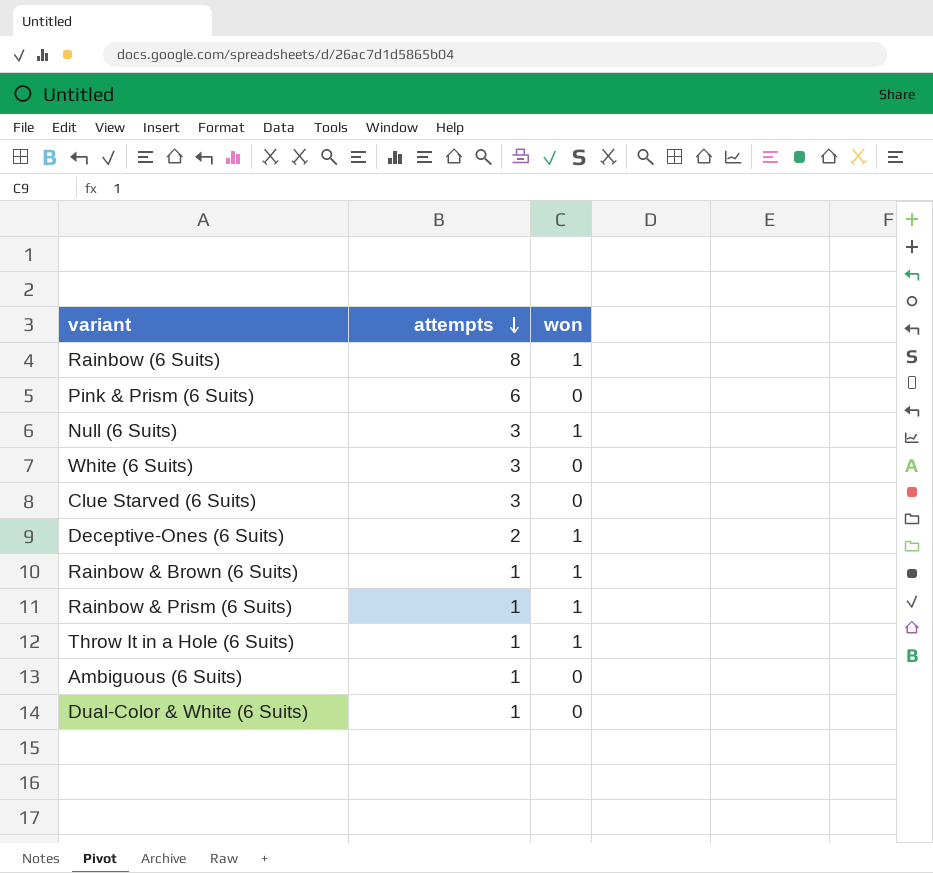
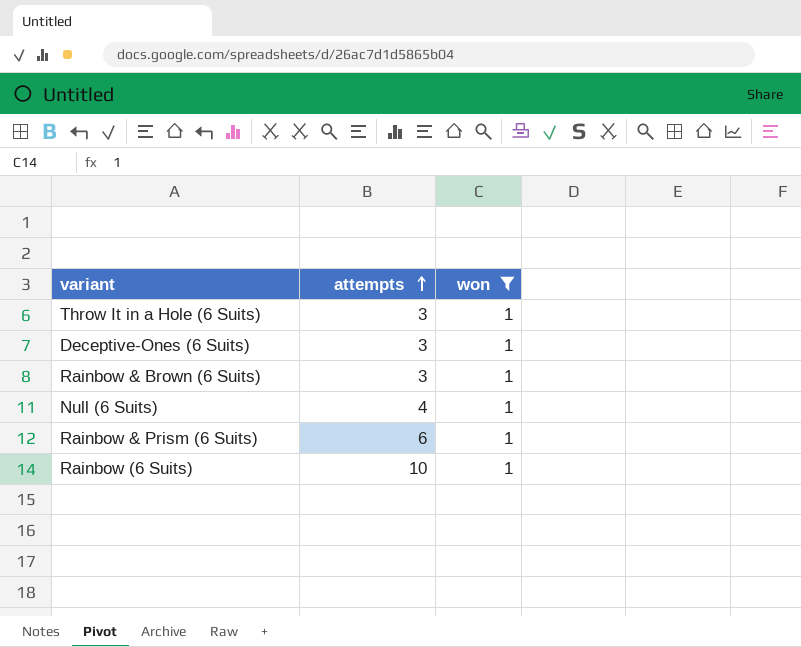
filter: none -> won = 1
row order: attempts descending -> attempts ascending
Throw It in a Hole (6 Suits) | attempts: 1 -> 3
Deceptive-Ones (6 Suits) | attempts: 2 -> 3
Rainbow & Brown (6 Suits) | attempts: 1 -> 3
Null (6 Suits) | attempts: 3 -> 4
Rainbow & Prism (6 Suits) | attempts: 1 -> 6
Rainbow (6 Suits) | attempts: 8 -> 10

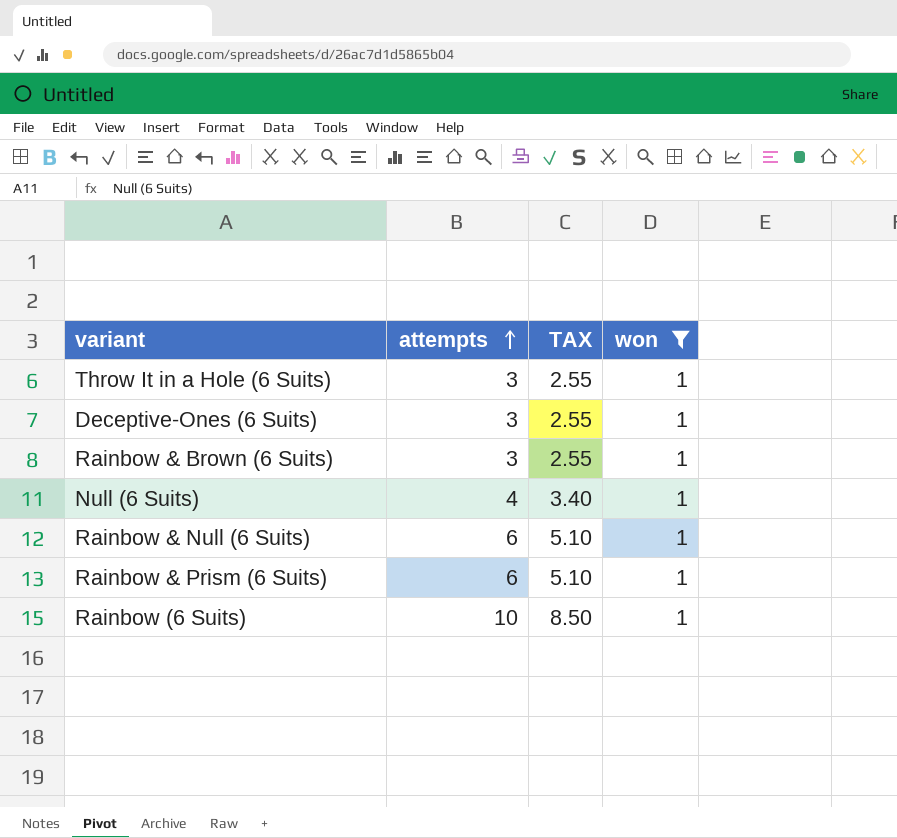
column TAX | formula: none -> [attempts] * 0.85
row Rainbow & Null (6 Suits): none -> 6 | 5.10 | 1

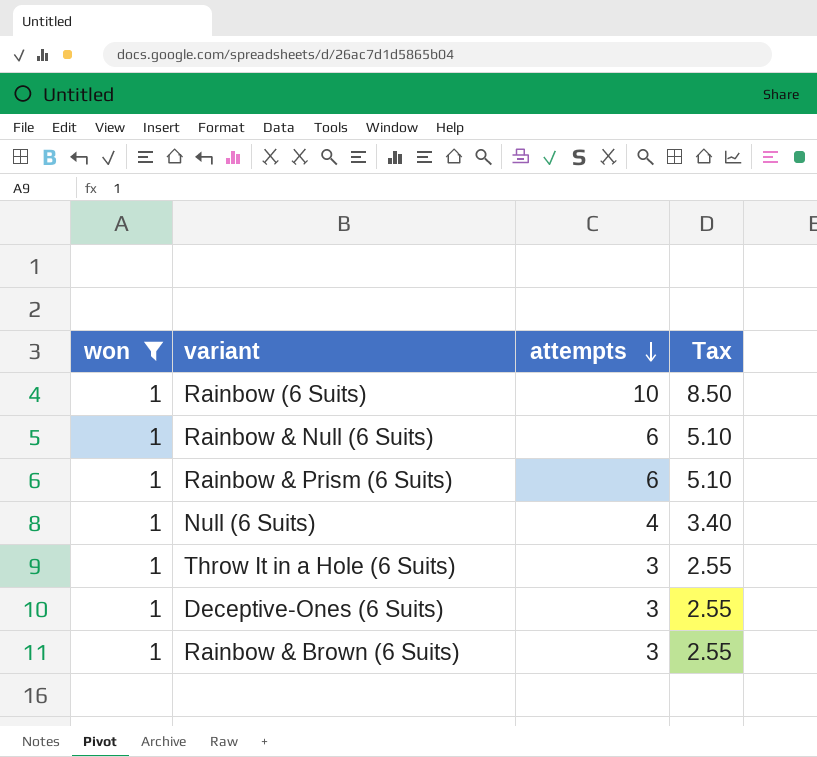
row order: attempts ascending -> attempts descending
column won | position: 4 -> 1
column name: TAX -> Tax

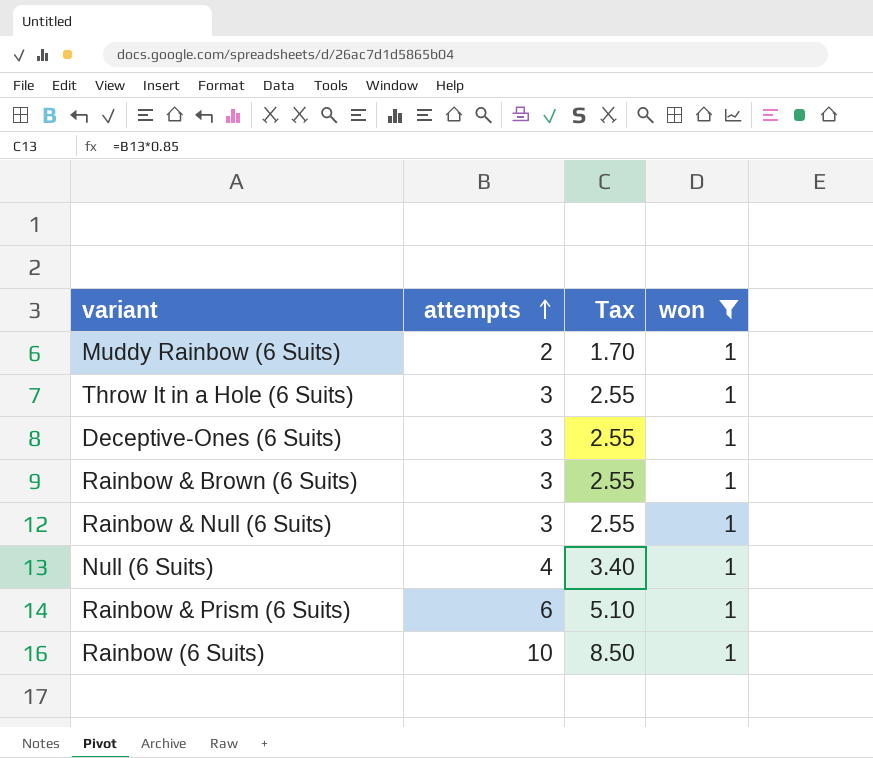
row order: attempts descending -> attempts ascending
column won | position: 1 -> 4
row Muddy Rainbow (6 Suits): none -> 2 | 1.70 | 1
Rainbow & Null (6 Suits) | attempts: 6 -> 3
Rainbow & Null (6 Suits) | Tax: 5.10 -> 2.55

